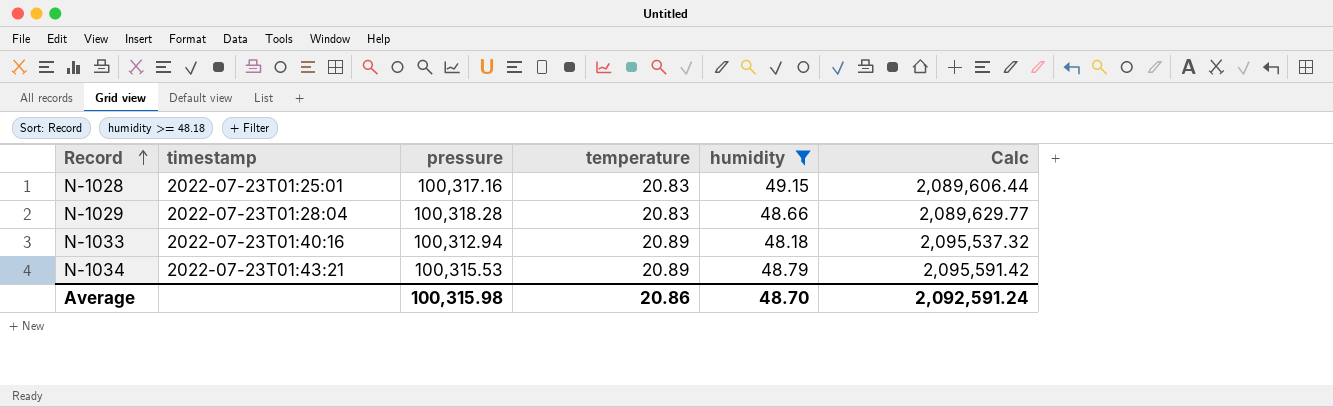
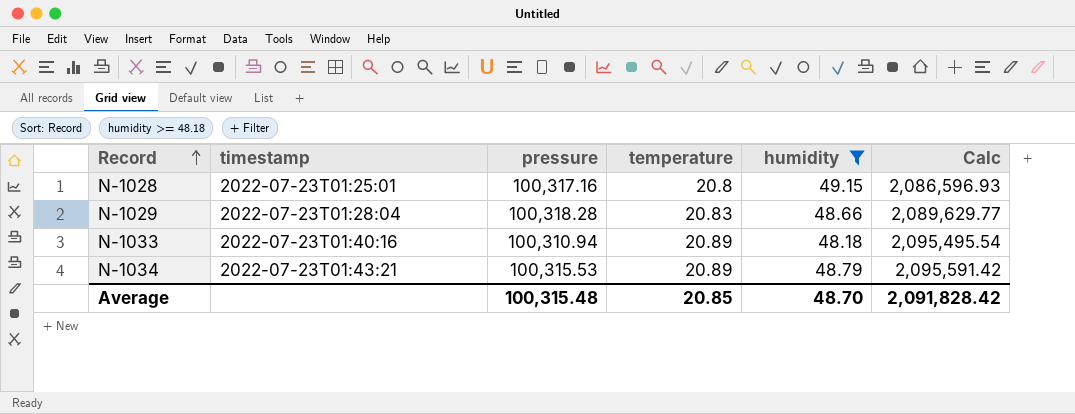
N-1028 | temperature: 20.83 -> 20.8
N-1028 | Calc: 2,089,606.44 -> 2,086,596.93
N-1033 | pressure: 100,312.94 -> 100,310.94
N-1033 | Calc: 2,095,537.32 -> 2,095,495.54
Average | pressure: 100,315.98 -> 100,315.48
Average | temperature: 20.86 -> 20.85
Average | Calc: 2,092,591.24 -> 2,091,828.42

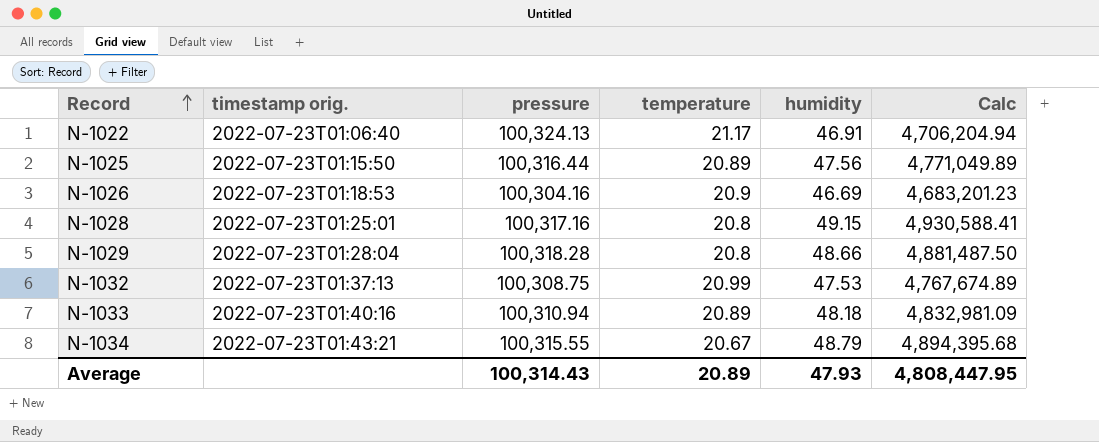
filter: humidity >= 48.18 -> none
column name: timestamp -> timestamp orig.
column Calc | formula: [pressure] * [temperature] -> [pressure] * [humidity]
N-1029 | temperature: 20.83 -> 20.8
N-1034 | pressure: 100,315.53 -> 100,315.55
N-1034 | temperature: 20.89 -> 20.67
Average | pressure: 100,315.48 -> 100,314.43
Average | temperature: 20.85 -> 20.89
Average | humidity: 48.70 -> 47.93
Average | Calc: 2,091,828.42 -> 4,808,447.95

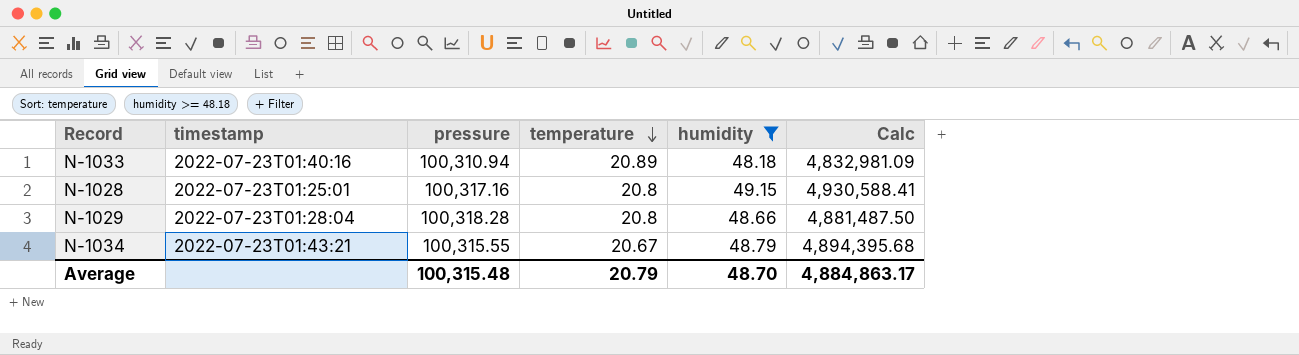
filter: none -> humidity >= 48.18
row order: Record ascending -> temperature descending
column name: timestamp orig. -> timestamp
Average | pressure: 100,314.43 -> 100,315.48
Average | temperature: 20.89 -> 20.79
Average | humidity: 47.93 -> 48.70
Average | Calc: 4,808,447.95 -> 4,884,863.17

